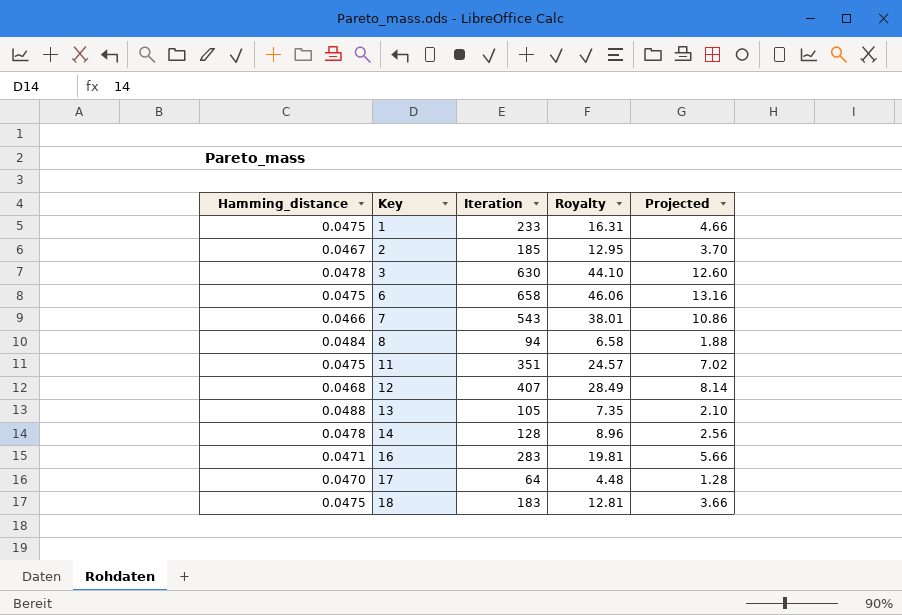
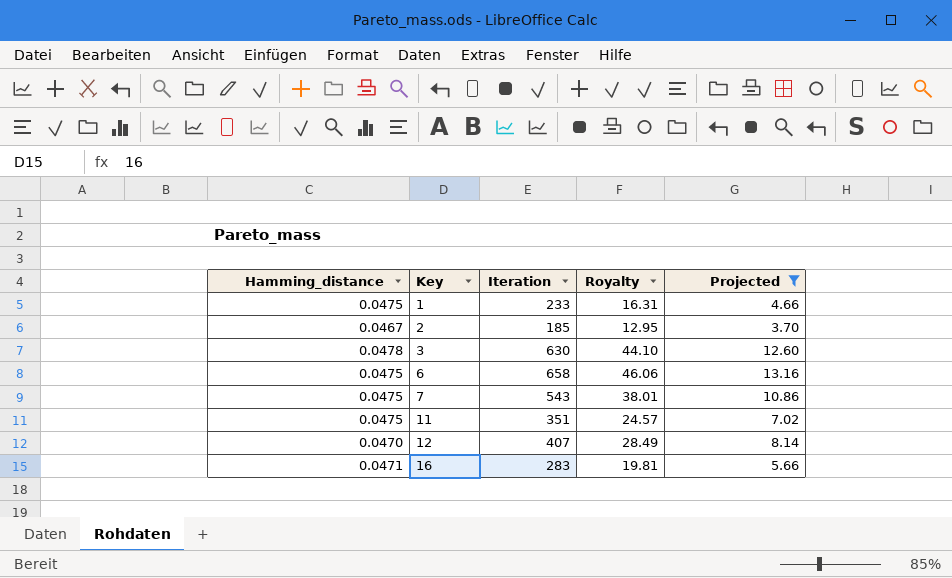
filter: none -> Projected >= 3.70
7 | Hamming_distance: 0.0466 -> 0.0475
12 | Hamming_distance: 0.0468 -> 0.0470

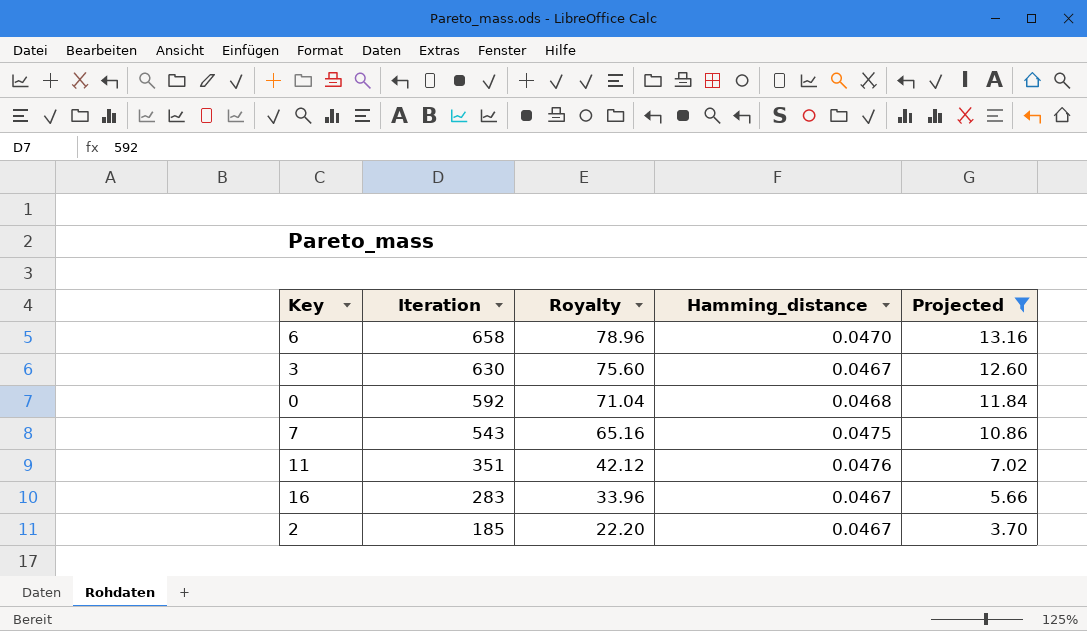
row order: Key ascending -> Iteration descending
column Royalty | formula: [Iteration] * 0.07 -> [Iteration] * 0.12
column Hamming_distance | position: 1 -> 4
row 1: 0.0475 | 233 | 16.31 | 4.66 -> none
row 12: 0.0470 | 407 | 28.49 | 8.14 -> none
6 | Hamming_distance: 0.0475 -> 0.0470
3 | Hamming_distance: 0.0478 -> 0.0467
row 0: none -> 592 | 71.04 | 0.0468 | 11.84
11 | Hamming_distance: 0.0475 -> 0.0476
16 | Hamming_distance: 0.0471 -> 0.0467

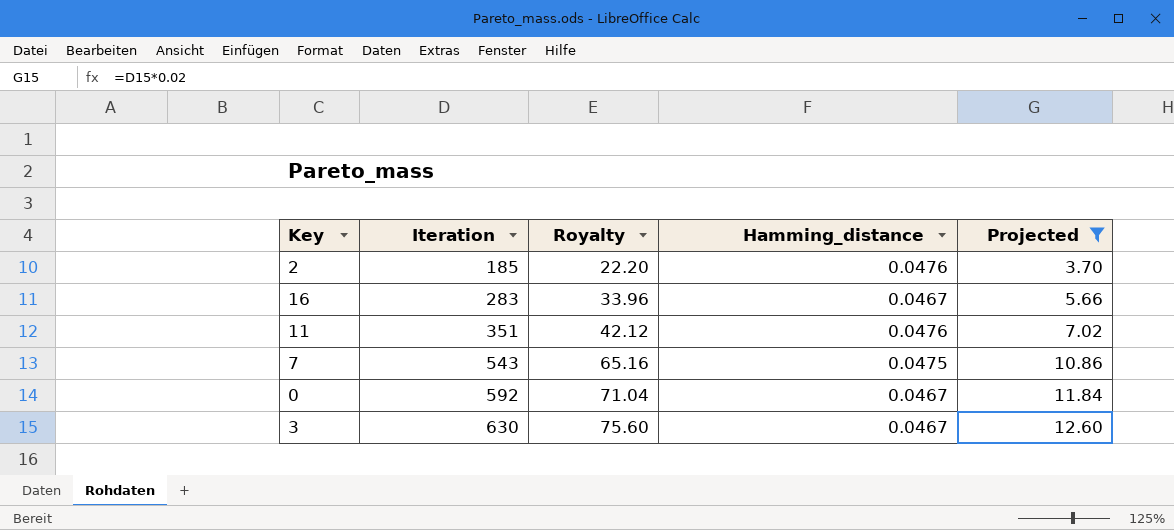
row order: Iteration descending -> Iteration ascending
row 6: 658 | 78.96 | 0.0470 | 13.16 -> none
2 | Hamming_distance: 0.0467 -> 0.0476
0 | Hamming_distance: 0.0468 -> 0.0467

